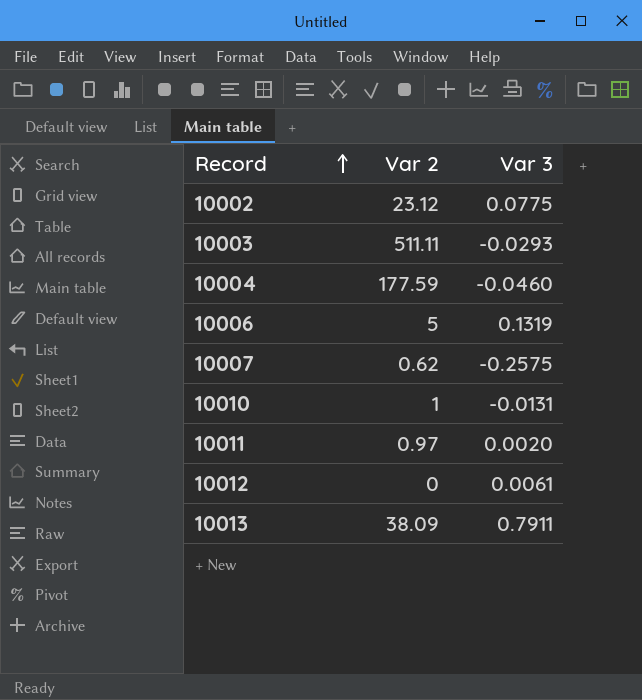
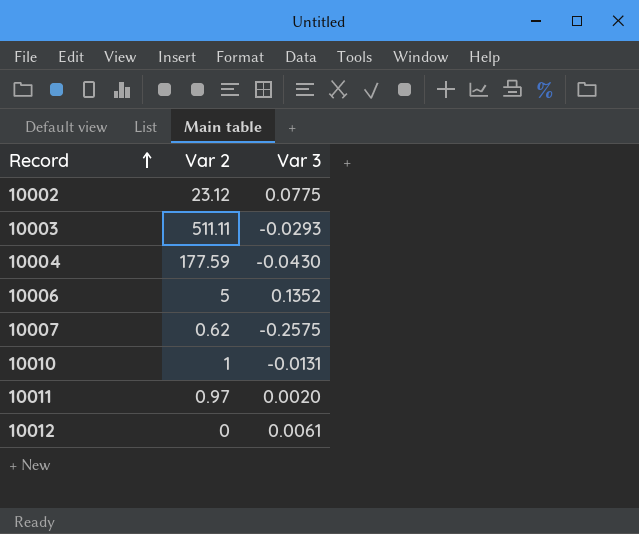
row 10013: 38.09 | 0.7911 -> none
10004 | Var 3: -0.0460 -> -0.0430
10006 | Var 3: 0.1319 -> 0.1352

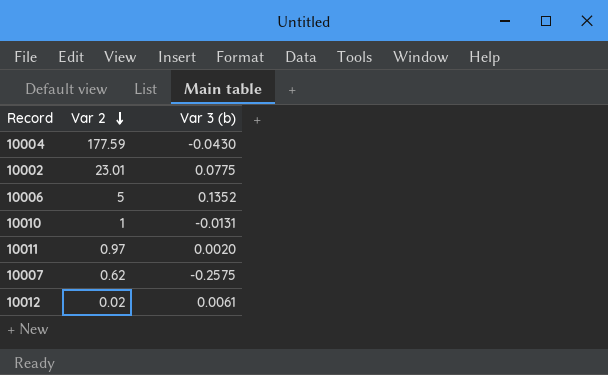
row order: Record ascending -> Var 2 descending
column name: Var 3 -> Var 3 (b)
row 10003: 511.11 | -0.0293 -> none
10002 | Var 2: 23.12 -> 23.01
10012 | Var 2: 0 -> 0.02

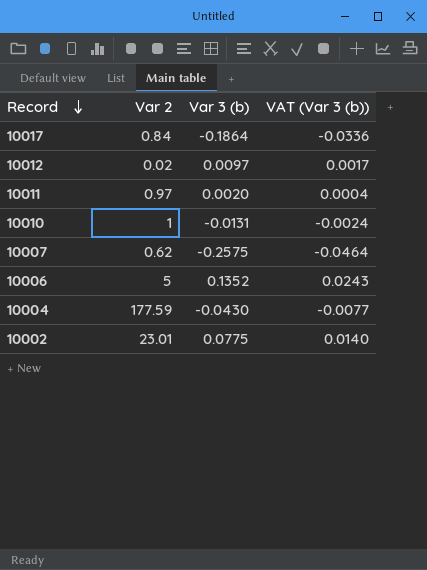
row order: Var 2 descending -> Record descending
column VAT (Var 3 (b)) | formula: none -> [Var 3 (b)] * 0.18
row 10017: none -> 0.84 | -0.1864 | -0.0336
10012 | Var 3 (b): 0.0061 -> 0.0097

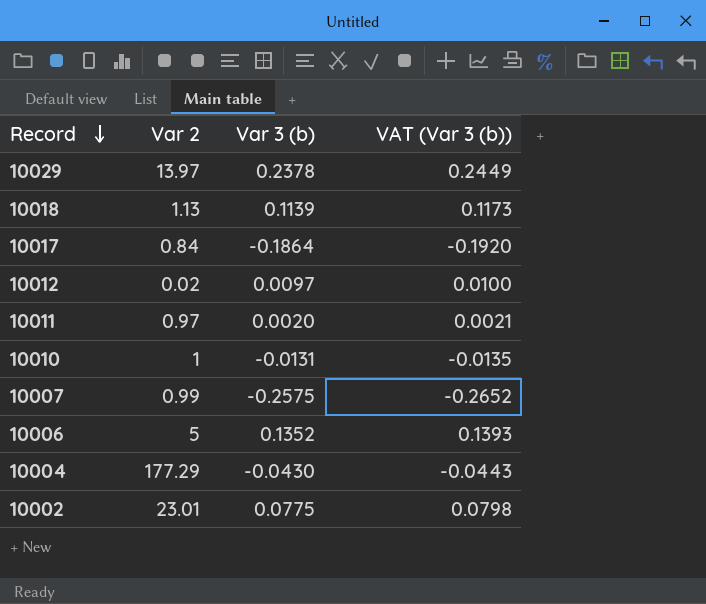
column VAT (Var 3 (b)) | formula: [Var 3 (b)] * 0.18 -> [Var 3 (b)] * 1.03
row 10029: none -> 13.97 | 0.2378 | 0.2449
row 10018: none -> 1.13 | 0.1139 | 0.1173
10007 | Var 2: 0.62 -> 0.99
10004 | Var 2: 177.59 -> 177.29

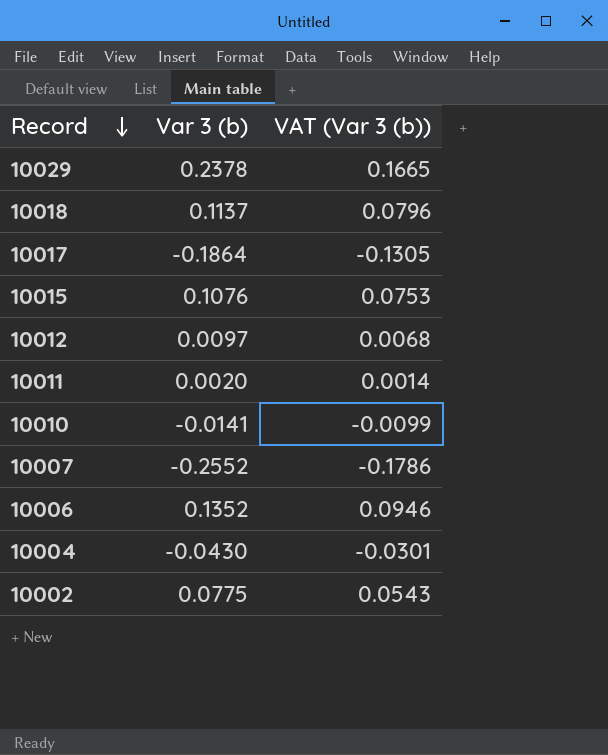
column Var 2 | position: 2 -> none
column VAT (Var 3 (b)) | formula: [Var 3 (b)] * 1.03 -> [Var 3 (b)] * 0.7
10018 | Var 3 (b): 0.1139 -> 0.1137
row 10015: none -> 0.1076 | 0.0753
10010 | Var 3 (b): -0.0131 -> -0.0141
10007 | Var 3 (b): -0.2575 -> -0.2552

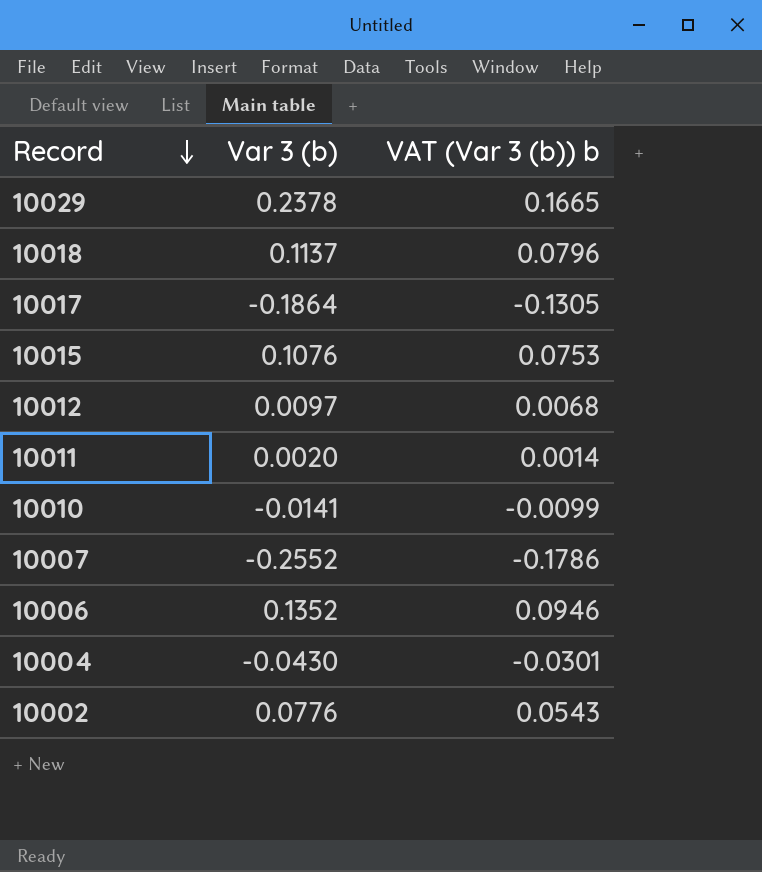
column name: VAT (Var 3 (b)) -> VAT (Var 3 (b)) b
10002 | Var 3 (b): 0.0775 -> 0.0776

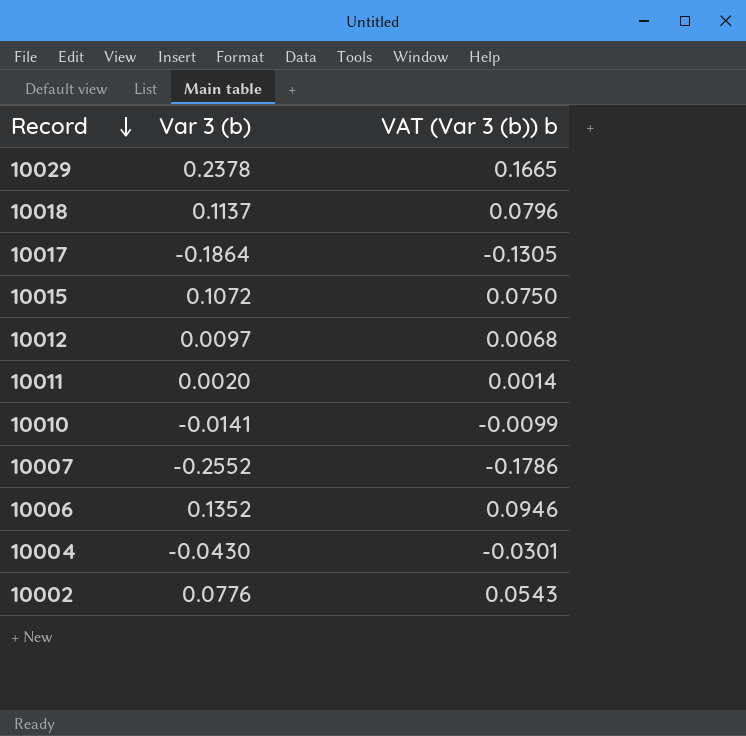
10015 | Var 3 (b): 0.1076 -> 0.1072
10015 | VAT (Var 3 (b)) b: 0.0753 -> 0.0750

